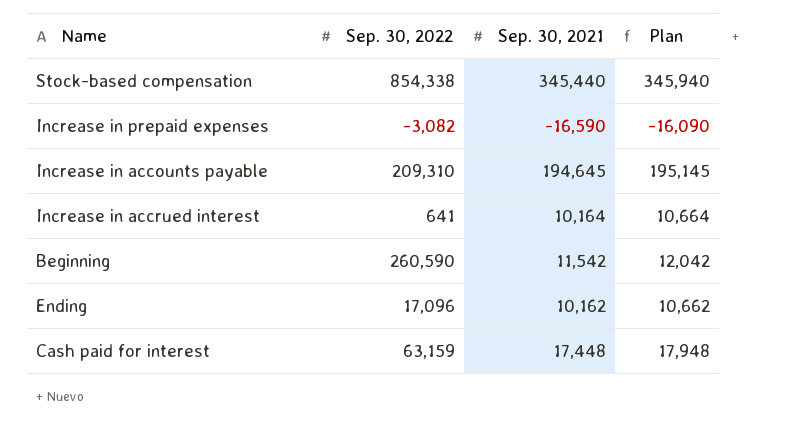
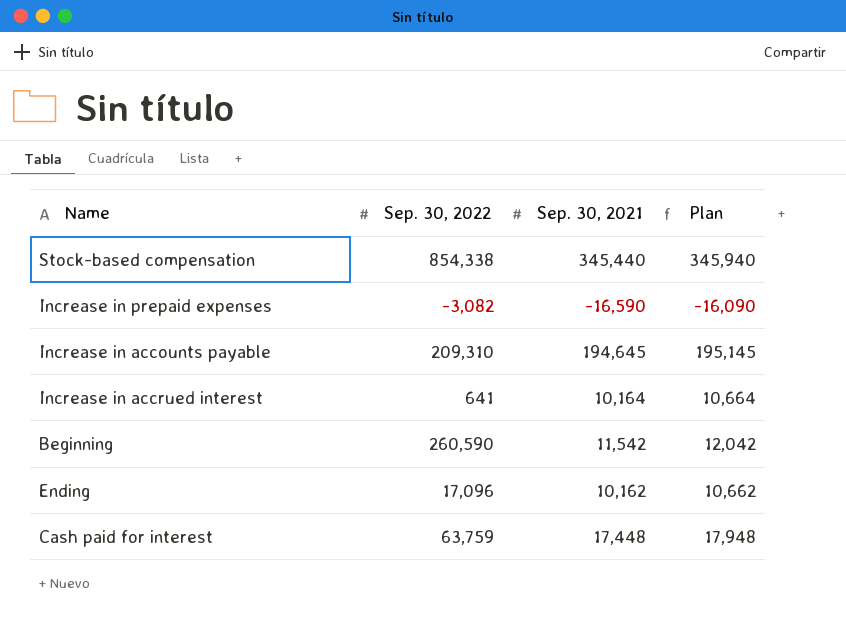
Cash paid for interest | Sep. 30, 2022: 63,159 -> 63,759

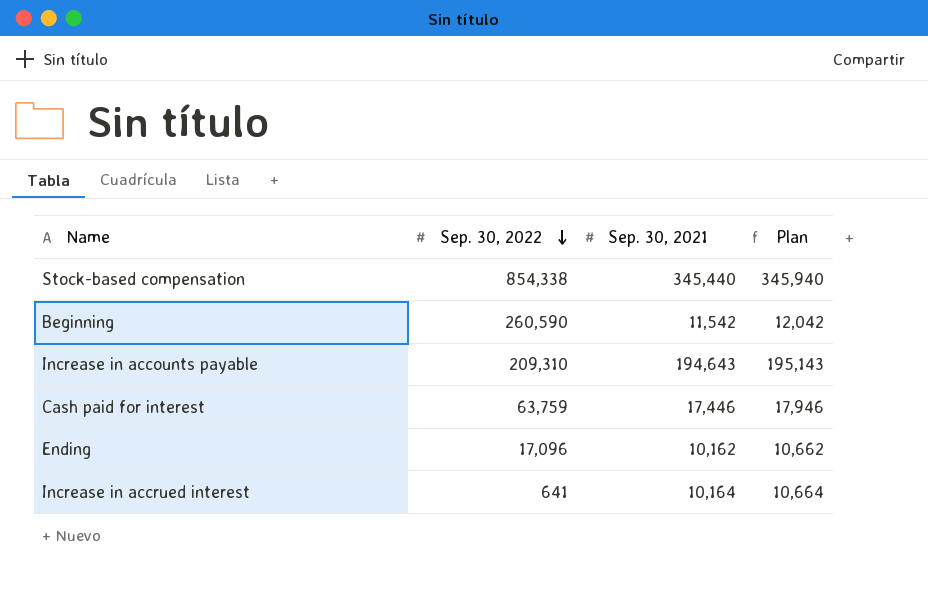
row order: none -> Sep. 30, 2022 descending
row Increase in prepaid expenses: -3,082 | -16,590 | -16,090 -> none
Increase in accounts payable | Sep. 30, 2021: 194,645 -> 194,643
Increase in accounts payable | Plan: 195,145 -> 195,143
Cash paid for interest | Sep. 30, 2021: 17,448 -> 17,446
Cash paid for interest | Plan: 17,948 -> 17,946

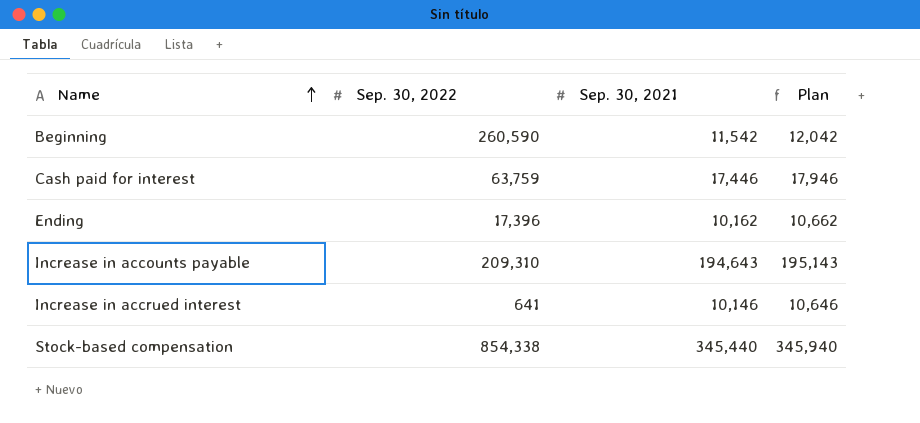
row order: Sep. 30, 2022 descending -> Name ascending
Ending | Sep. 30, 2022: 17,096 -> 17,396
Increase in accrued interest | Sep. 30, 2021: 10,164 -> 10,146
Increase in accrued interest | Plan: 10,664 -> 10,646

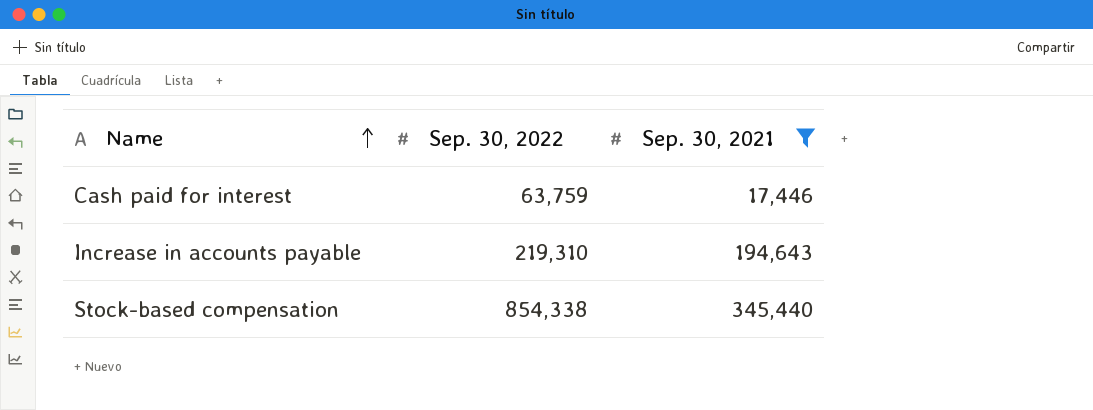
filter: none -> Sep. 30, 2021 >= 17,446
column Plan | formula: [Sep. 30, 2021] + 500 -> none
Increase in accounts payable | Sep. 30, 2022: 209,310 -> 219,310

